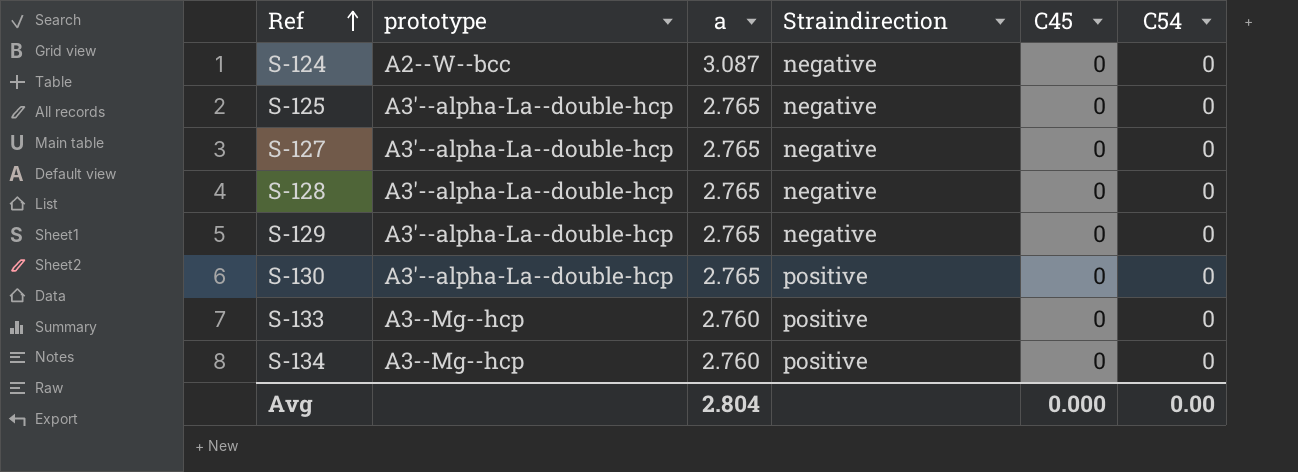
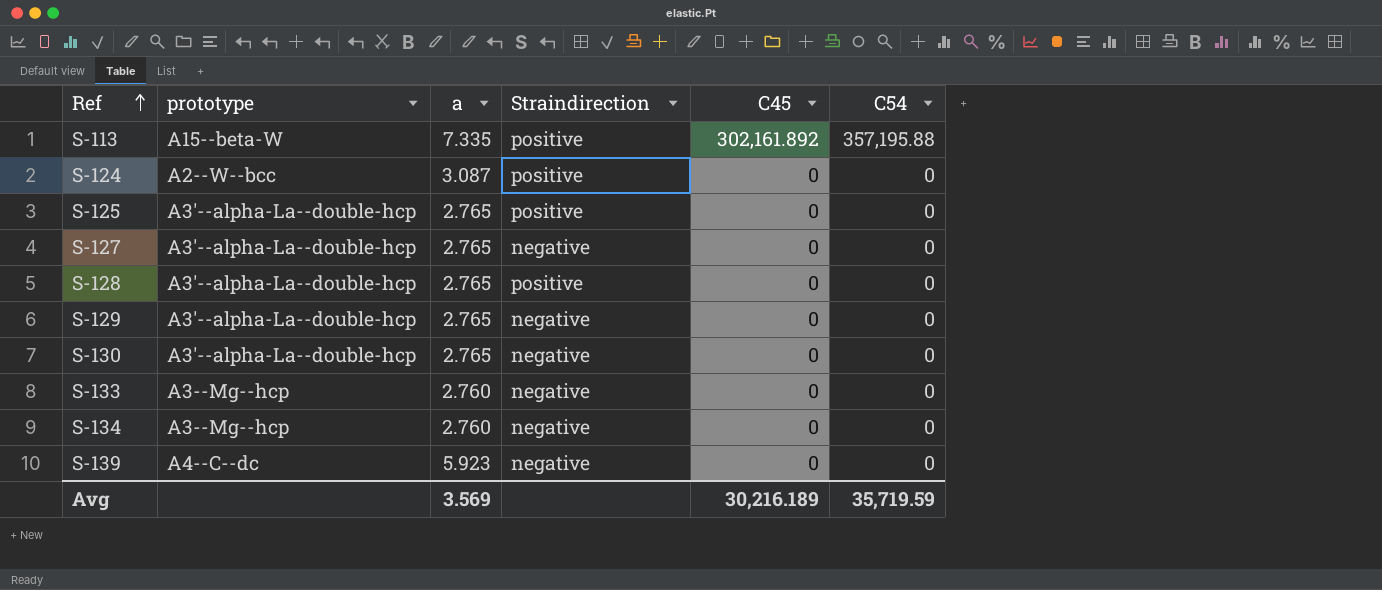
row S-113: none -> A15--beta-W | 7.335 | positive | 302,161.892 | 357,195.88
S-124 | Straindirection: negative -> positive
S-125 | Straindirection: negative -> positive
S-128 | Straindirection: negative -> positive
S-130 | Straindirection: positive -> negative
S-133 | Straindirection: positive -> negative
S-134 | Straindirection: positive -> negative
row S-139: none -> A4--C--dc | 5.923 | negative | 0 | 0
Avg | a: 2.804 -> 3.569
Avg | C45: 0.000 -> 30,216.189
Avg | C54: 0.00 -> 35,719.59

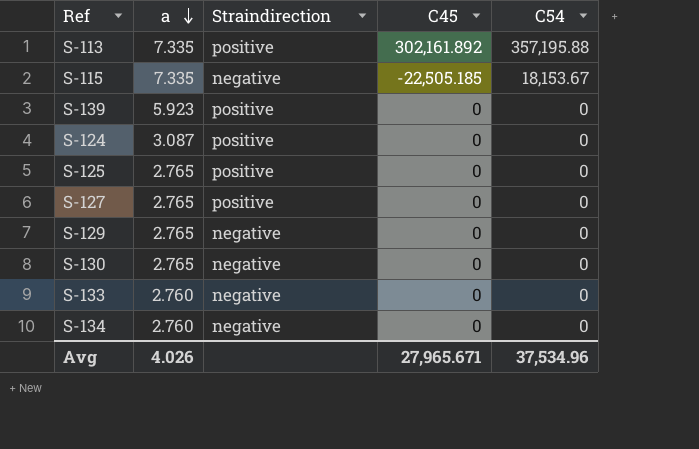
row order: Ref ascending -> a descending
column prototype | position: 2 -> none
row S-128: A3'--alpha-La--double-hcp | 2.765 | positive | 0 | 0 -> none
row S-115: none -> 7.335 | negative | -22,505.185 | 18,153.67
S-139 | Straindirection: negative -> positive
S-127 | Straindirection: negative -> positive
Avg | a: 3.569 -> 4.026
Avg | C45: 30,216.189 -> 27,965.671
Avg | C54: 35,719.59 -> 37,534.96

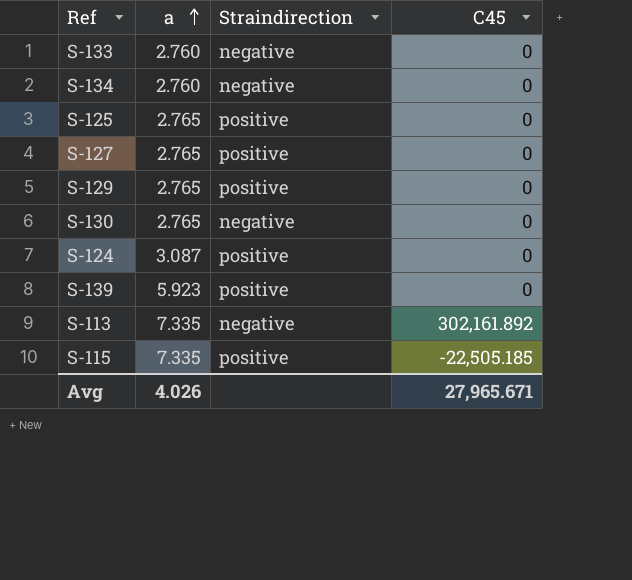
row order: a descending -> a ascending
column C54 | position: 5 -> none
S-129 | Straindirection: negative -> positive
S-113 | Straindirection: positive -> negative
S-115 | Straindirection: negative -> positive

